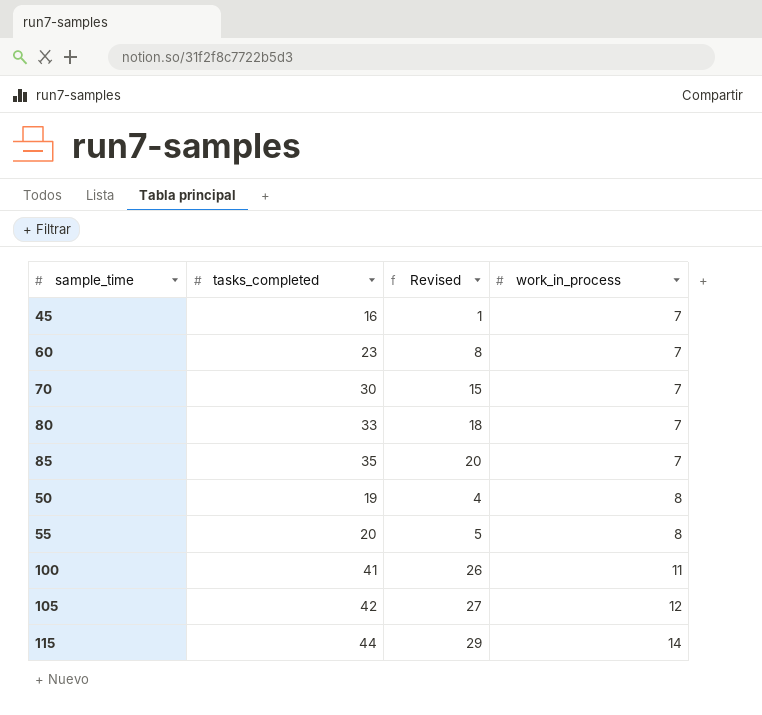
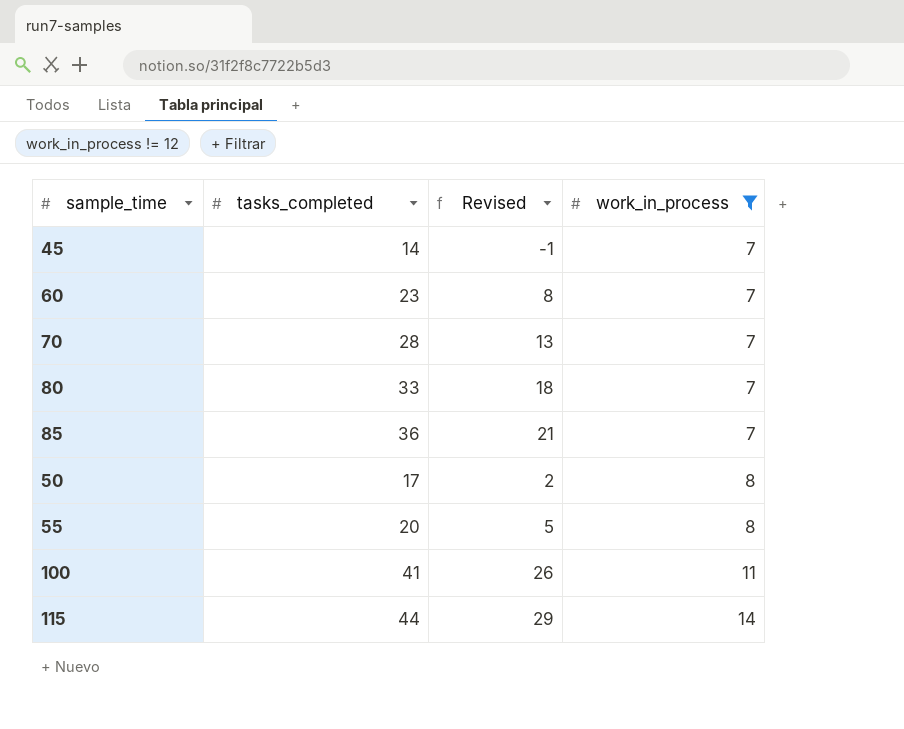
filter: none -> work_in_process != 12
45 | tasks_completed: 16 -> 14
45 | Revised: 1 -> -1
70 | tasks_completed: 30 -> 28
70 | Revised: 15 -> 13
85 | tasks_completed: 35 -> 36
85 | Revised: 20 -> 21
50 | tasks_completed: 19 -> 17
50 | Revised: 4 -> 2

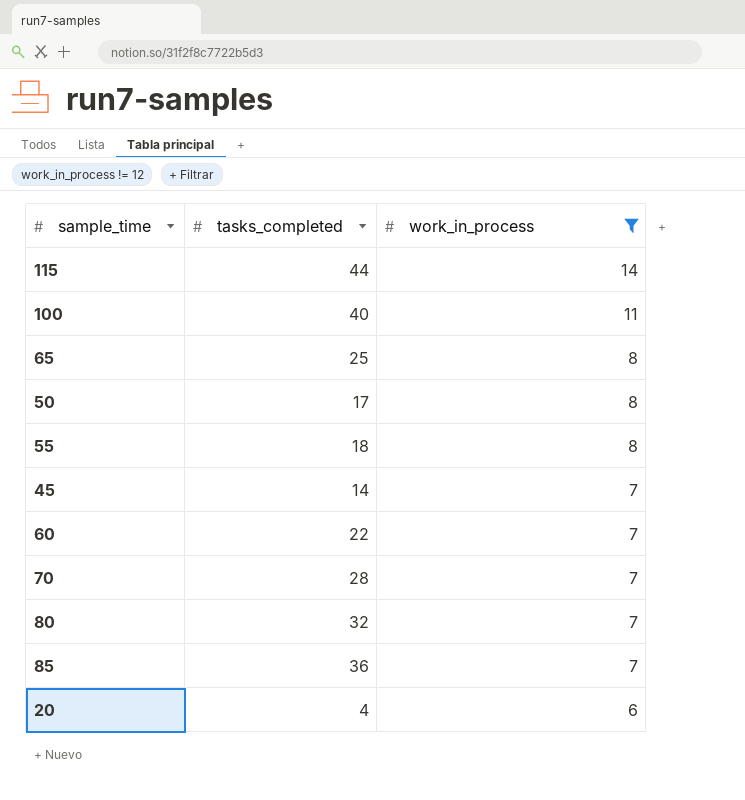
row order: work_in_process ascending -> work_in_process descending
column Revised | formula: [tasks_completed] - 15 -> none
100 | tasks_completed: 41 -> 40
row 65: none -> 25 | 8
55 | tasks_completed: 20 -> 18
60 | tasks_completed: 23 -> 22
80 | tasks_completed: 33 -> 32
row 20: none -> 4 | 6

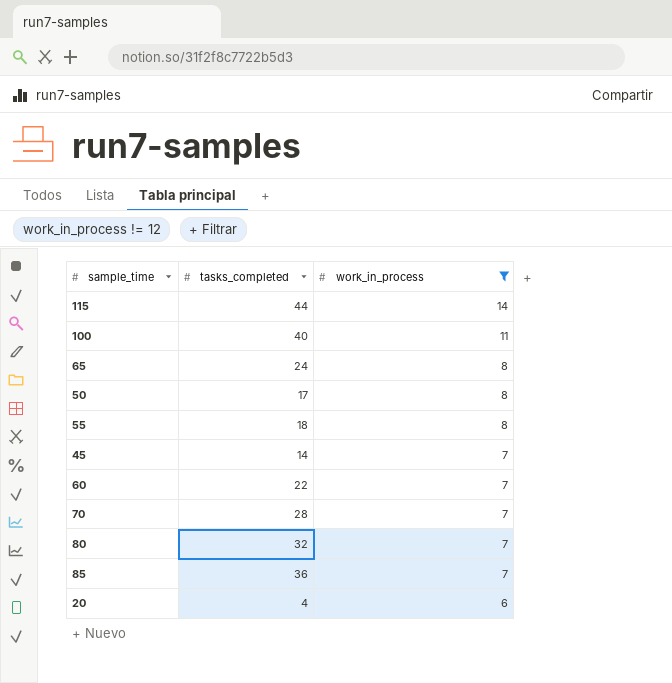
65 | tasks_completed: 25 -> 24

